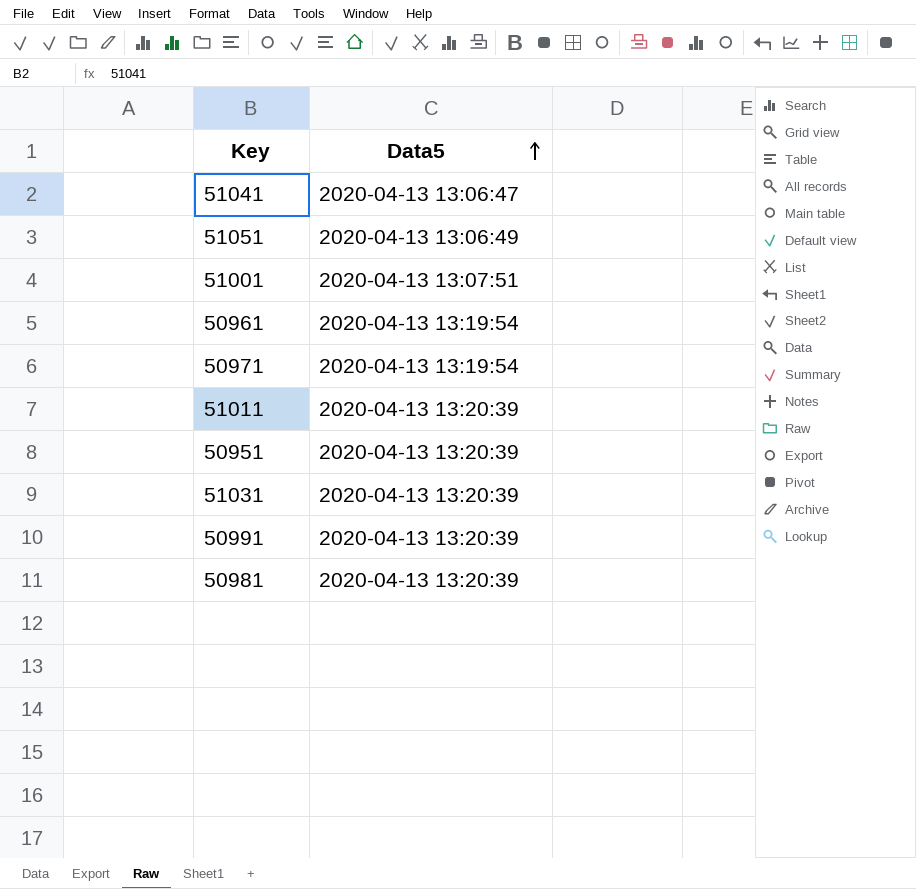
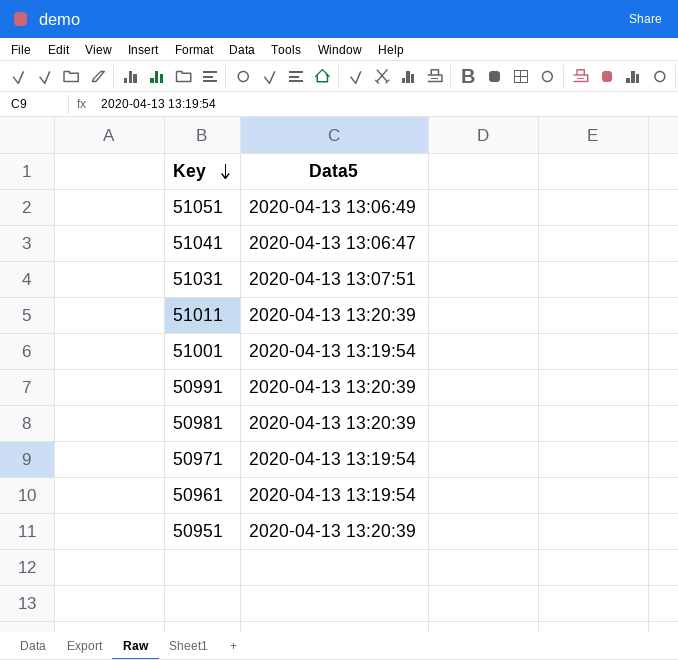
row order: Data5 ascending -> Key descending
51031 | Data5: 2020-04-13 13:20:39 -> 2020-04-13 13:07:51
51001 | Data5: 2020-04-13 13:07:51 -> 2020-04-13 13:19:54

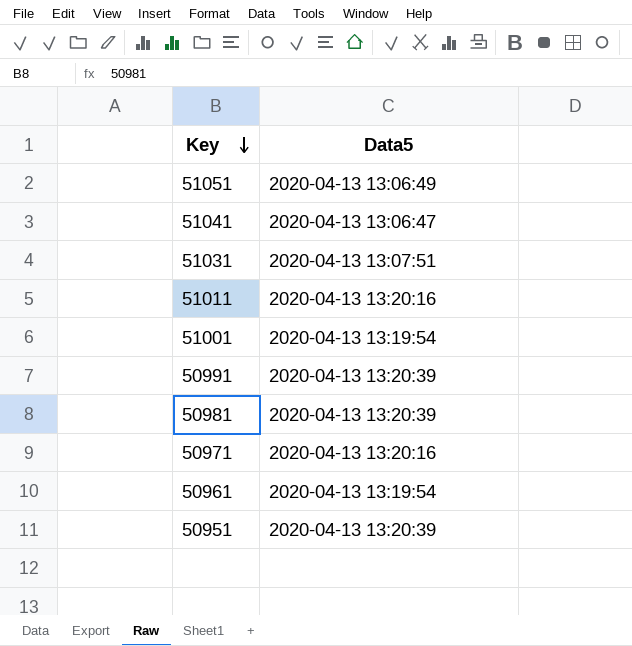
51011 | Data5: 2020-04-13 13:20:39 -> 2020-04-13 13:20:16
50971 | Data5: 2020-04-13 13:19:54 -> 2020-04-13 13:20:16

